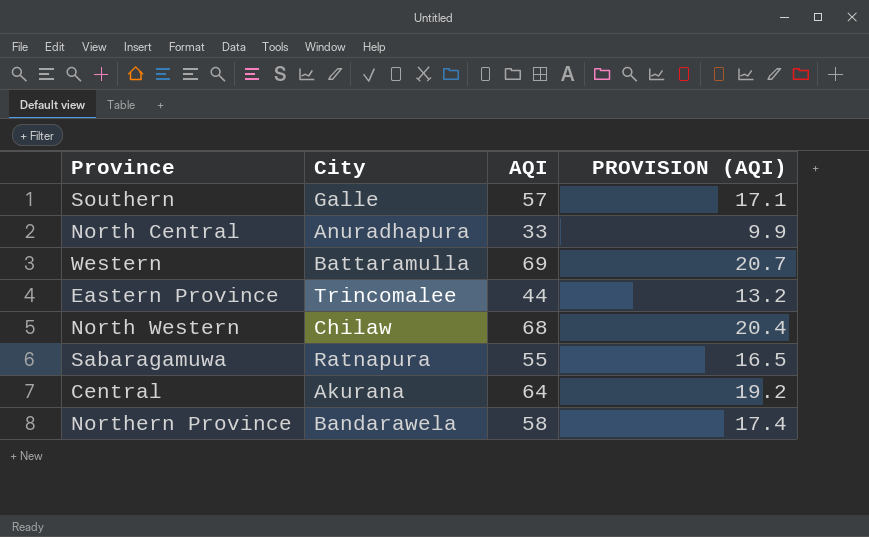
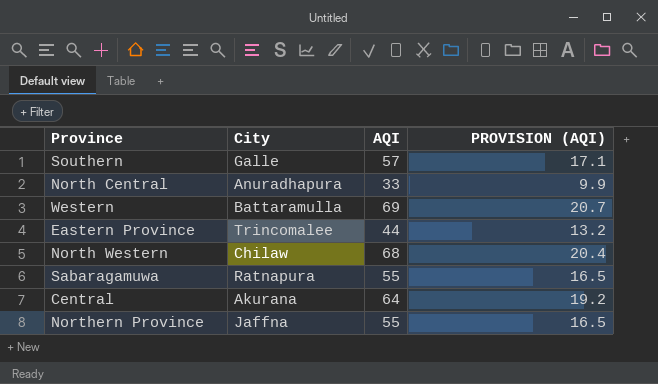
Northern Province | City: Bandarawela -> Jaffna
Northern Province | AQI: 58 -> 55
Northern Province | PROVISION (AQI): 17.4 -> 16.5

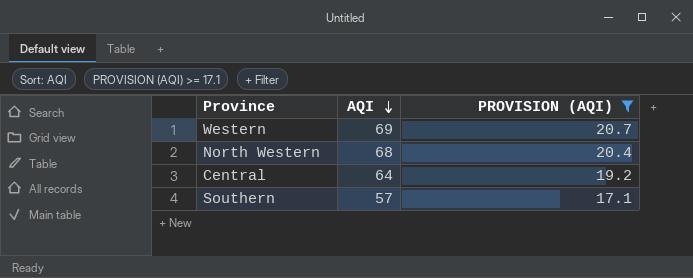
filter: none -> PROVISION (AQI) >= 17.1
row order: none -> AQI descending
column City | position: 2 -> none

